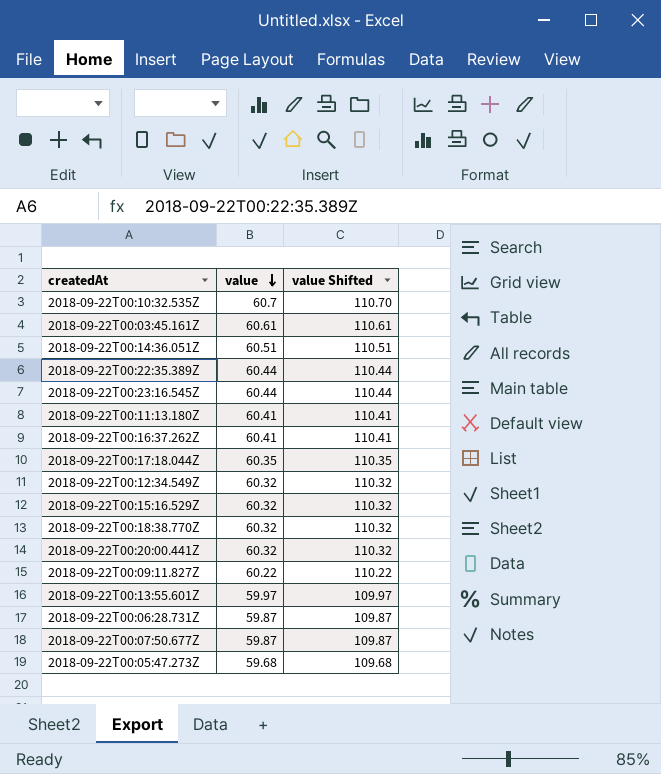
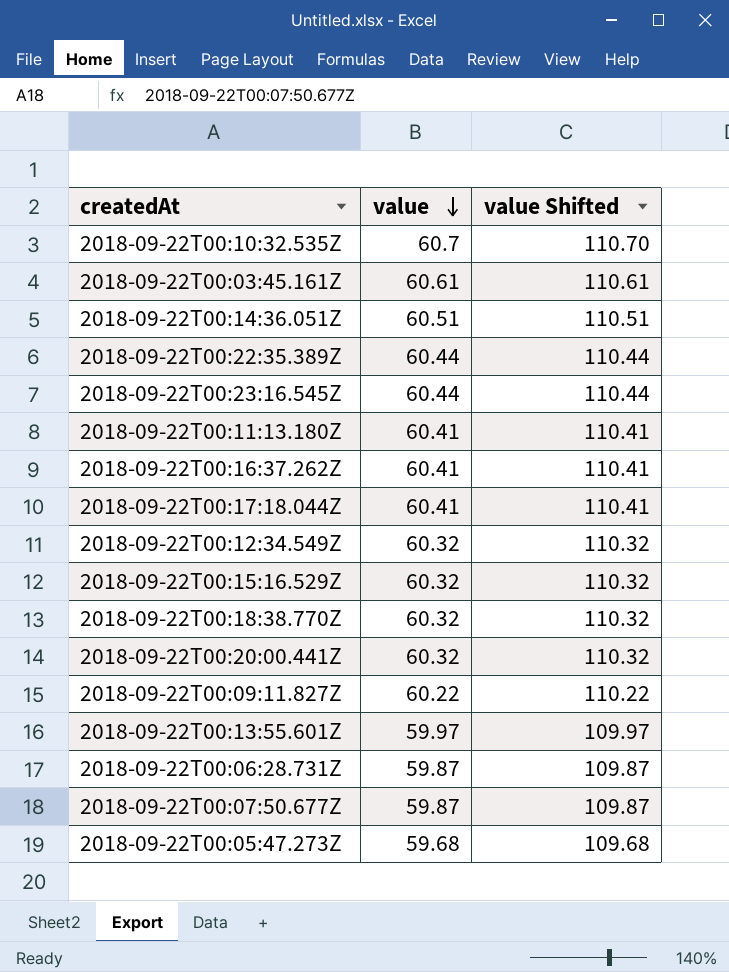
2018-09-22T00:17:18.044Z | value: 60.35 -> 60.41
2018-09-22T00:17:18.044Z | value Shifted: 110.35 -> 110.41

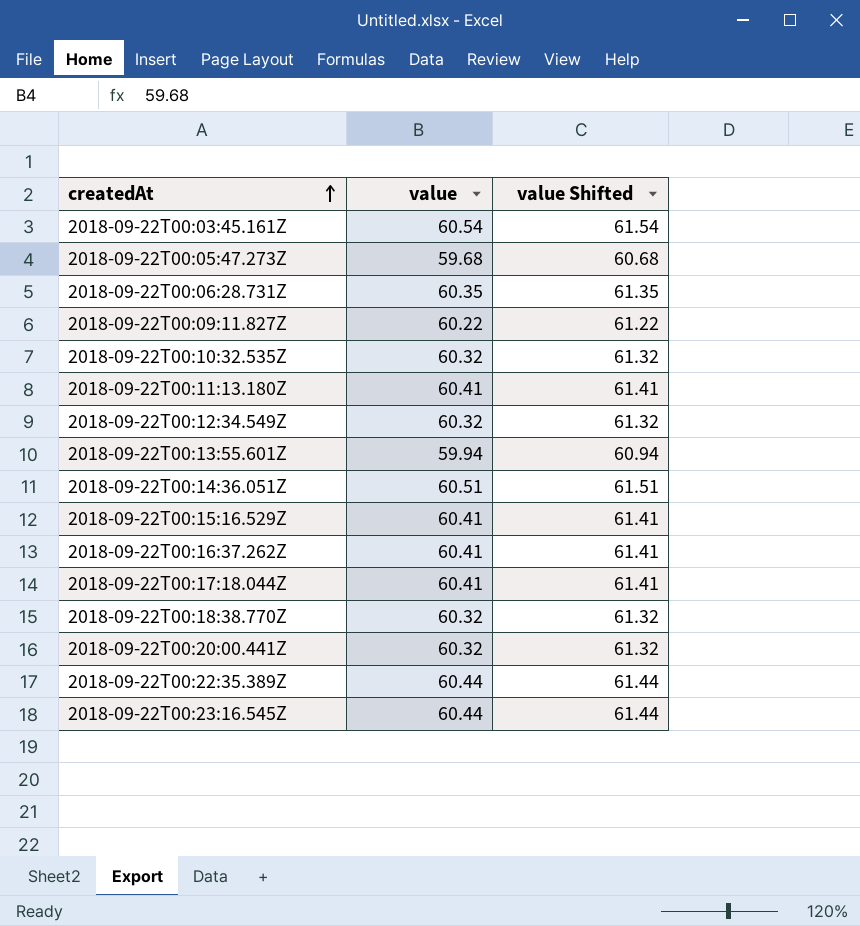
row order: value descending -> createdAt ascending
column value Shifted | formula: [value] + 50 -> [value] + 1
row 2018-09-22T00:07:50.677Z: 59.87 | 109.87 -> none
2018-09-22T00:03:45.161Z | value: 60.61 -> 60.54
2018-09-22T00:06:28.731Z | value: 59.87 -> 60.35
2018-09-22T00:10:32.535Z | value: 60.7 -> 60.32
2018-09-22T00:13:55.601Z | value: 59.97 -> 59.94
2018-09-22T00:15:16.529Z | value: 60.32 -> 60.41

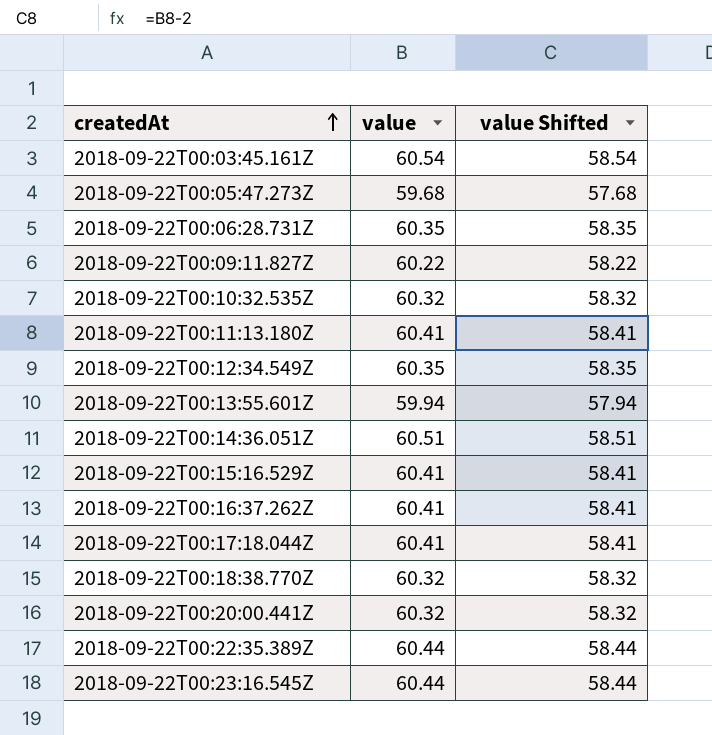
column value Shifted | formula: [value] + 1 -> [value] - 2
2018-09-22T00:12:34.549Z | value: 60.32 -> 60.35

